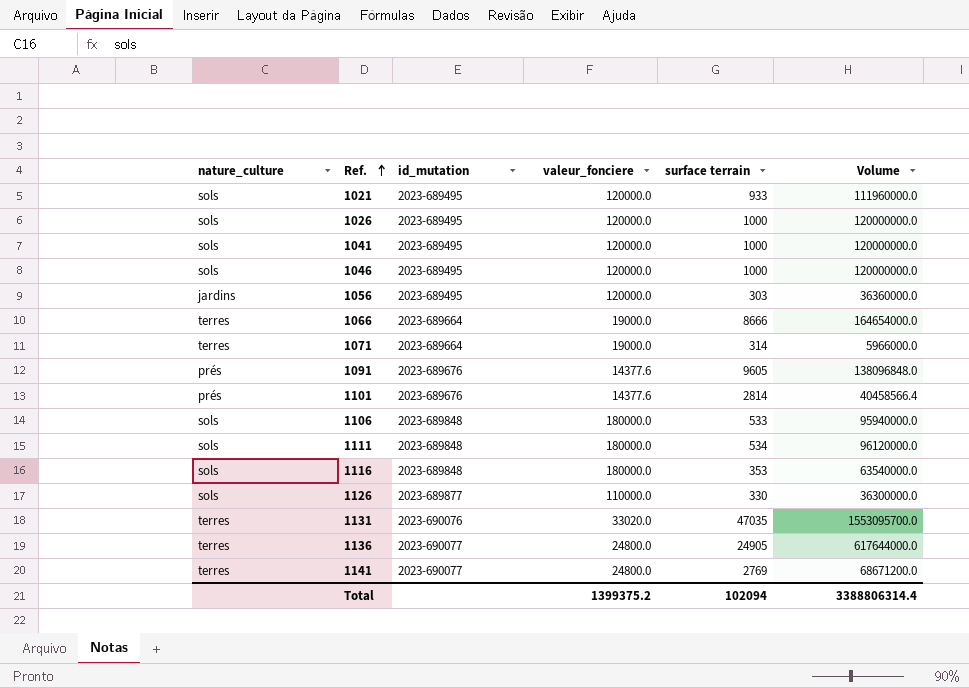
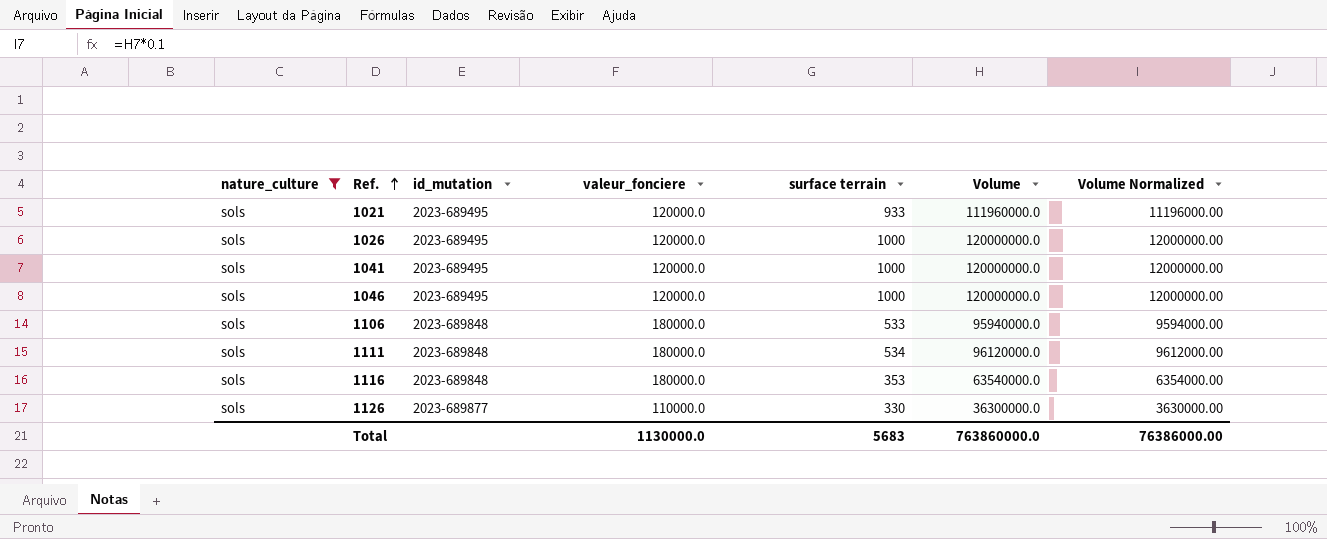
filter: none -> nature_culture = sols
column Volume Normalized | formula: none -> [Volume] * 0.1
Total | valeur_fonciere: 1399375.2 -> 1130000.0
Total | surface terrain: 102094 -> 5683
Total | Volume: 3388806314.4 -> 763860000.0

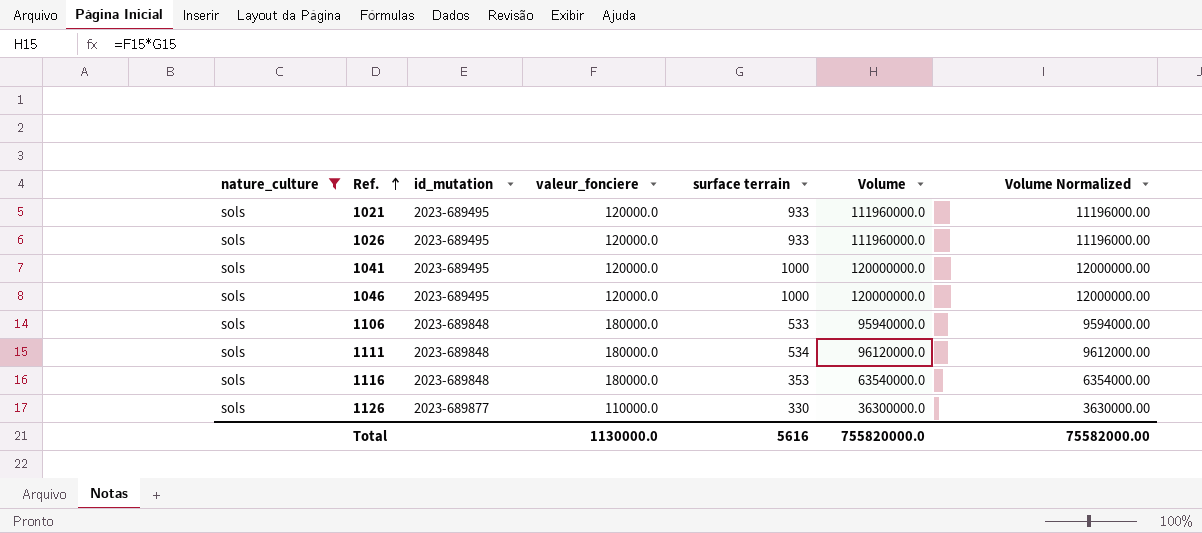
1026 | surface terrain: 1000 -> 933
1026 | Volume: 120000000.0 -> 111960000.0
1026 | Volume Normalized: 12000000.00 -> 11196000.00
Total | surface terrain: 5683 -> 5616
Total | Volume: 763860000.0 -> 755820000.0
Total | Volume Normalized: 76386000.00 -> 75582000.00

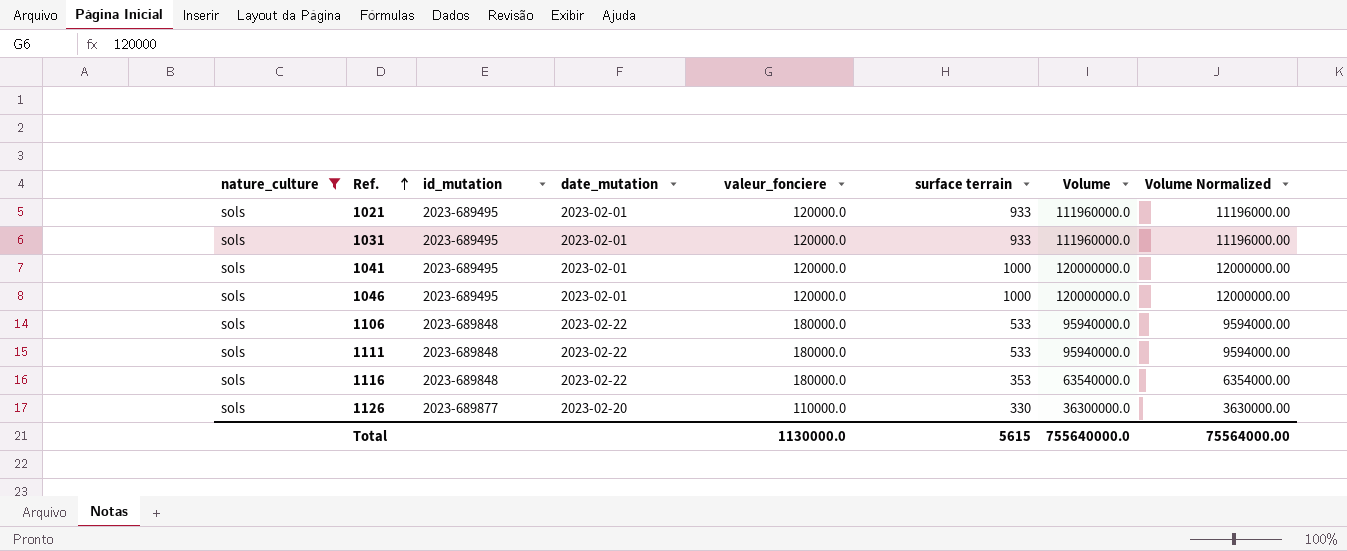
column date_mutation | position: none -> 4
row 1026: sols | 2023-689495 | 120000.0 | 933 | 111960000.0 | 11196000.00 -> none
row 1031: none -> sols | 2023-689495 | 2023-02-01 | 120000.0 | 933 | 111960000.0 | 11196000.00
1111 | surface terrain: 534 -> 533
1111 | Volume: 96120000.0 -> 95940000.0
1111 | Volume Normalized: 9612000.00 -> 9594000.00
Total | surface terrain: 5616 -> 5615
Total | Volume: 755820000.0 -> 755640000.0
Total | Volume Normalized: 75582000.00 -> 75564000.00

